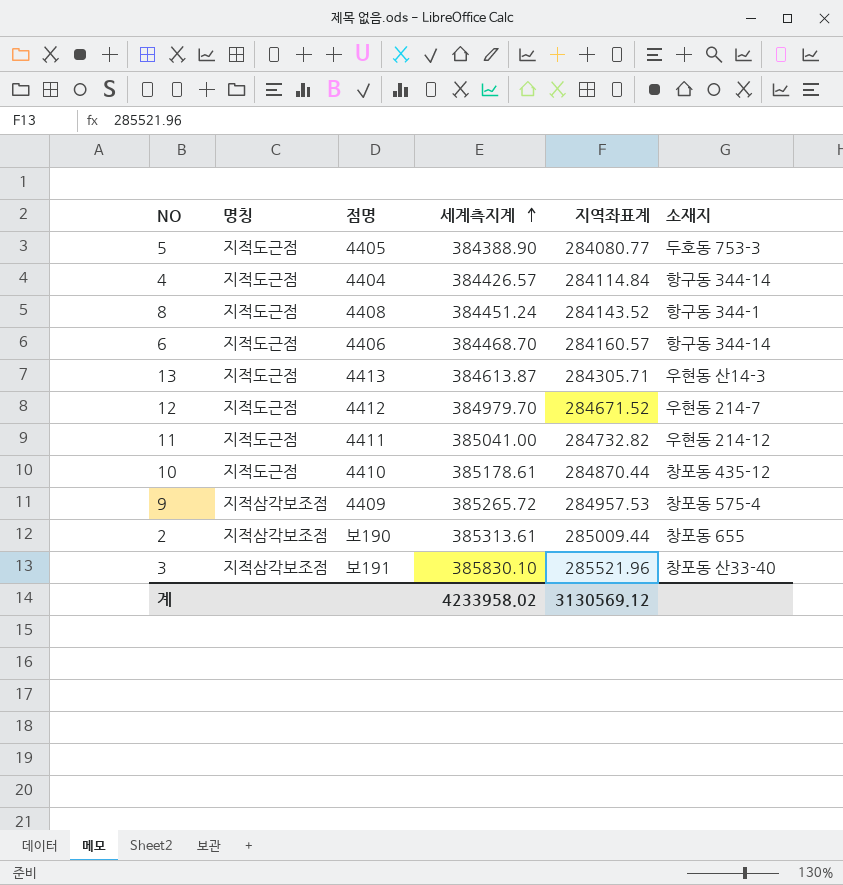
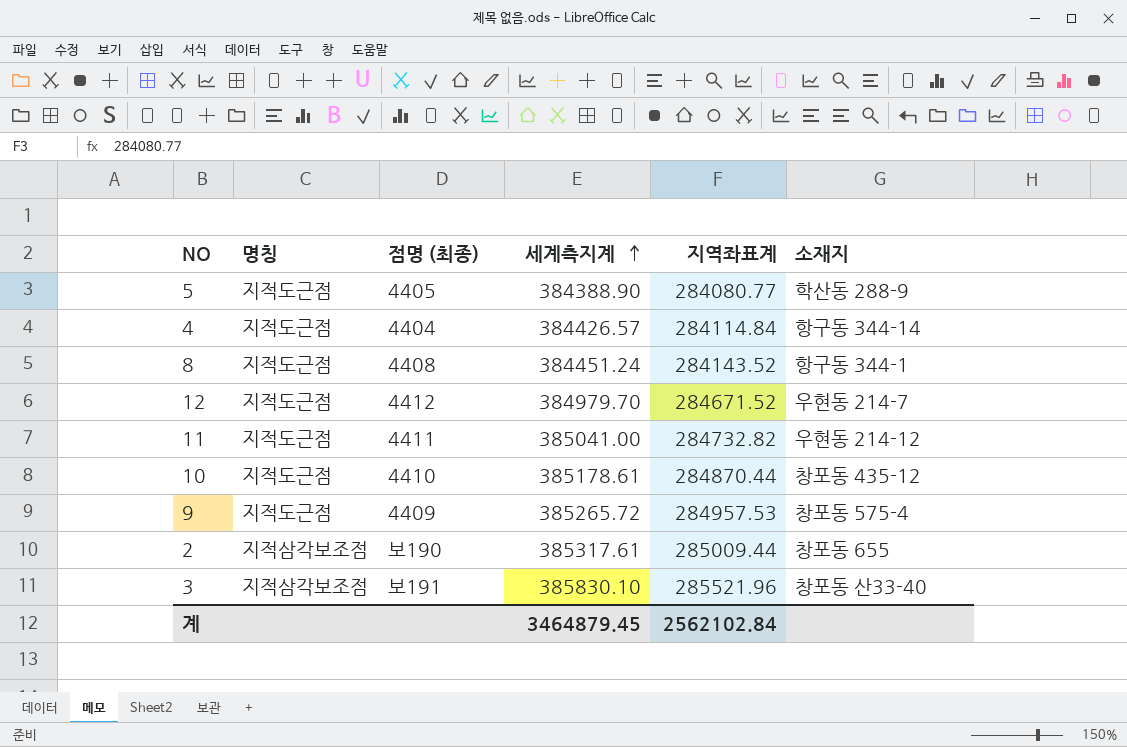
column name: 점명 -> 점명 (최종)
row 6: 지적도근점 | 4406 | 384468.70 | 284160.57 | 항구동 344-14 -> none
row 13: 지적도근점 | 4413 | 384613.87 | 284305.71 | 우현동 산14-3 -> none
5 | 소재지: 두호동 753-3 -> 학산동 288-9
9 | 명칭: 지적삼각보조점 -> 지적도근점
2 | 세계측지계: 385313.61 -> 385317.61
계 | 세계측지계: 4233958.02 -> 3464879.45
계 | 지역좌표계: 3130569.12 -> 2562102.84

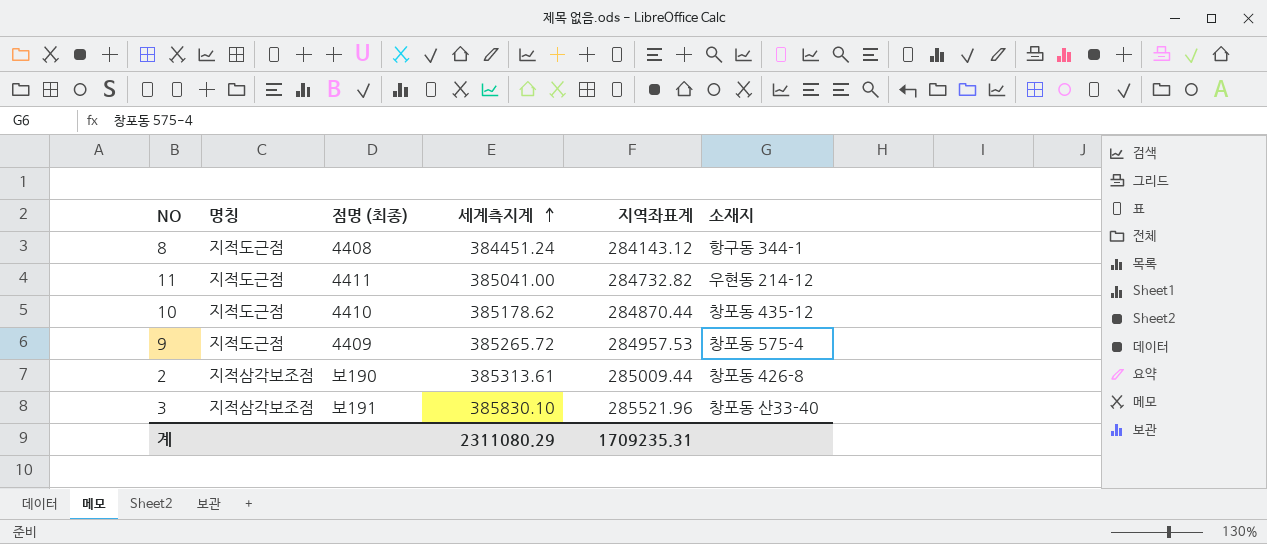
row 5: 지적도근점 | 4405 | 384388.90 | 284080.77 | 학산동 288-9 -> none
row 4: 지적도근점 | 4404 | 384426.57 | 284114.84 | 항구동 344-14 -> none
row 12: 지적도근점 | 4412 | 384979.70 | 284671.52 | 우현동 214-7 -> none
8 | 지역좌표계: 284143.52 -> 284143.12
10 | 세계측지계: 385178.61 -> 385178.62
2 | 세계측지계: 385317.61 -> 385313.61
2 | 소재지: 창포동 655 -> 창포동 426-8
계 | 세계측지계: 3464879.45 -> 2311080.29
계 | 지역좌표계: 2562102.84 -> 1709235.31

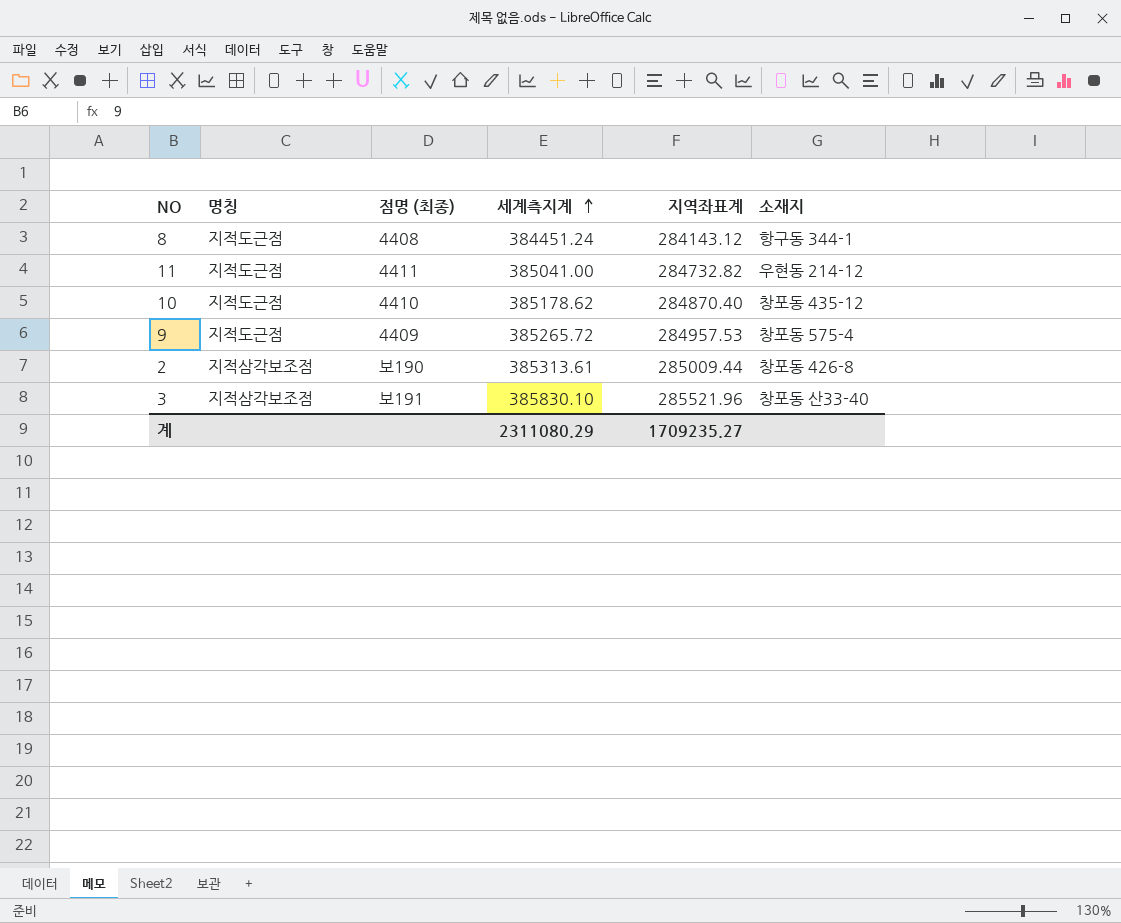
10 | 지역좌표계: 284870.44 -> 284870.40
계 | 지역좌표계: 1709235.31 -> 1709235.27

